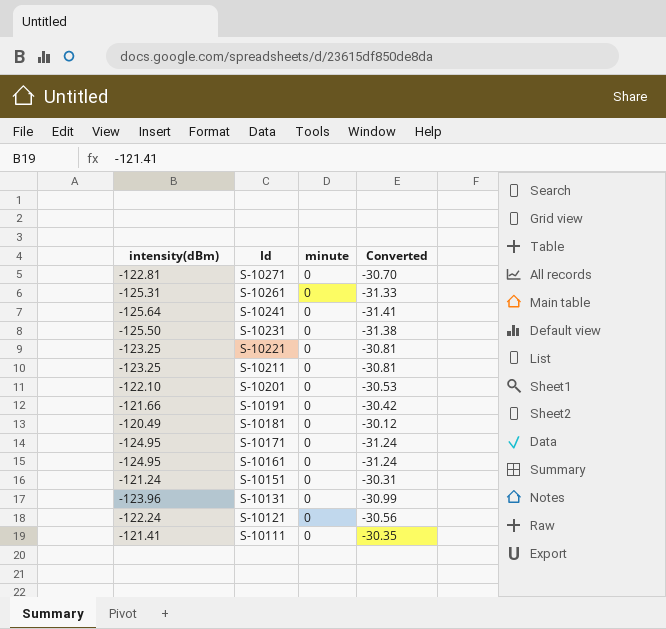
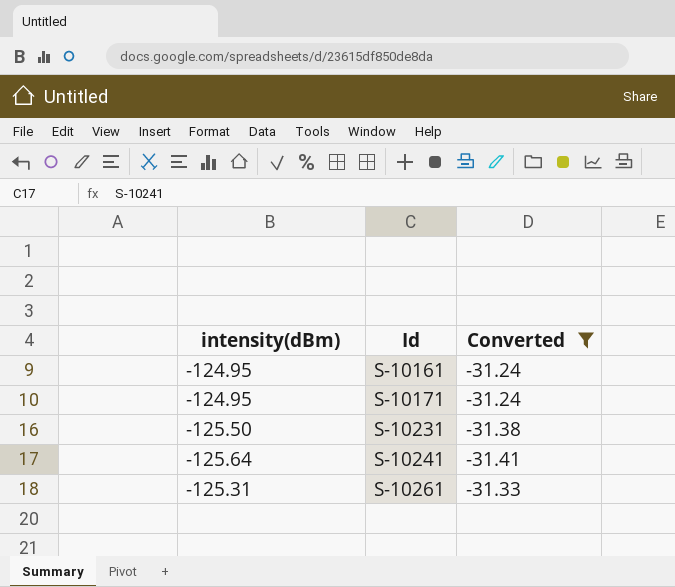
filter: none -> Converted <= -31.24
row order: Id descending -> Id ascending
column minute | position: 3 -> none

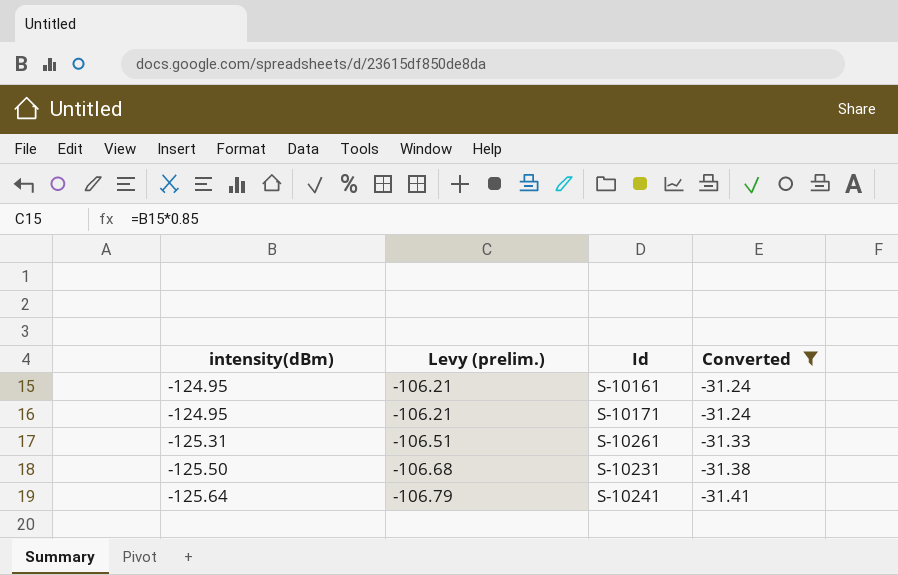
row order: Id ascending -> intensity(dBm) descending
column Levy (prelim.) | formula: none -> [intensity(dBm)] * 0.85

